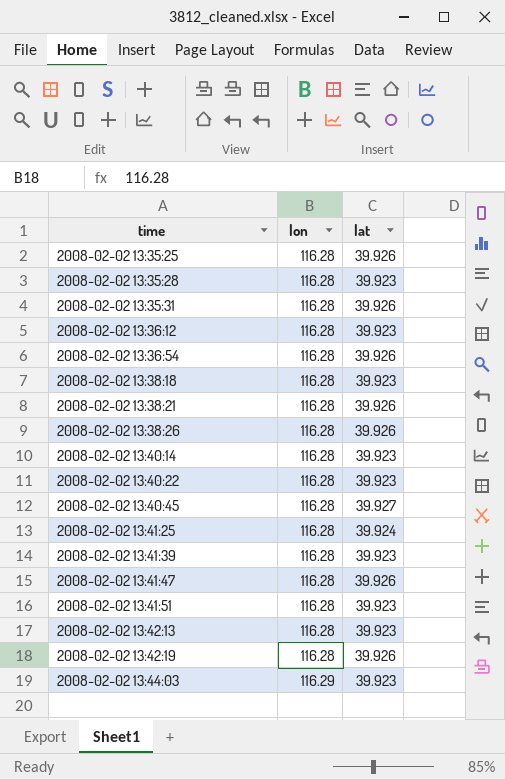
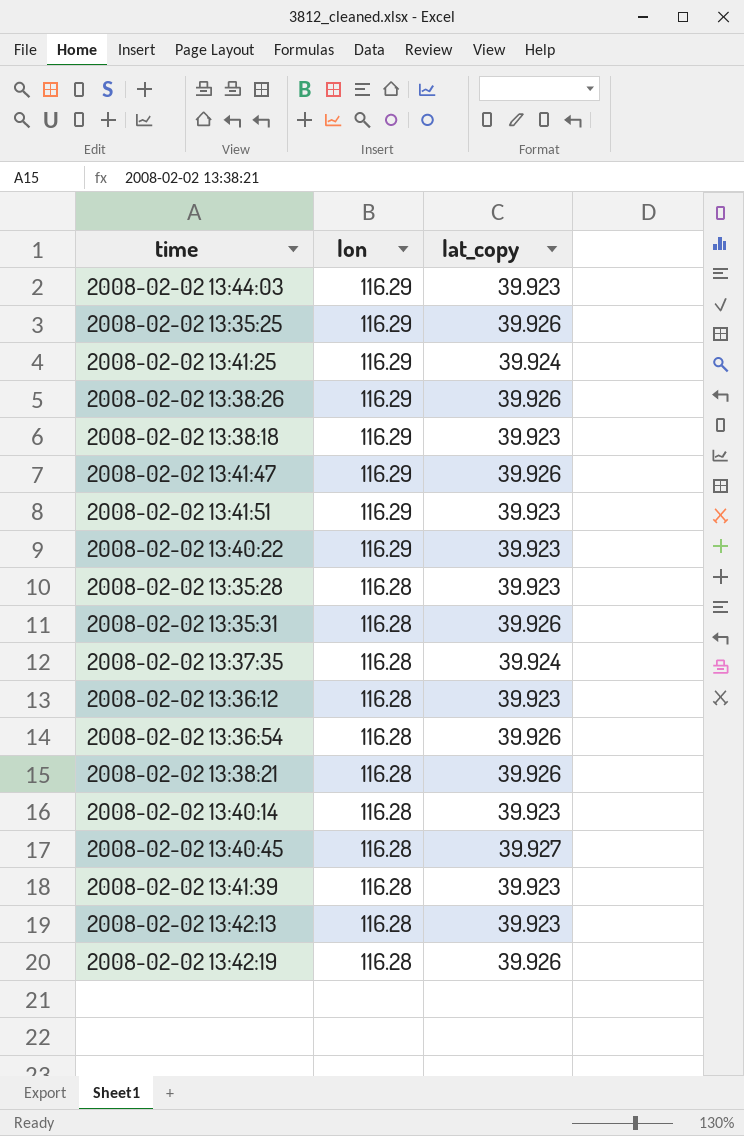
row order: time ascending -> lon descending
column name: lat -> lat_copy
2008-02-02 13:35:25 | lon: 116.28 -> 116.29
2008-02-02 13:41:25 | lon: 116.28 -> 116.29
2008-02-02 13:38:26 | lon: 116.28 -> 116.29
2008-02-02 13:38:18 | lon: 116.28 -> 116.29
2008-02-02 13:41:47 | lon: 116.28 -> 116.29
2008-02-02 13:41:51 | lon: 116.28 -> 116.29
2008-02-02 13:40:22 | lon: 116.28 -> 116.29
row 2008-02-02 13:37:35: none -> 116.28 | 39.924

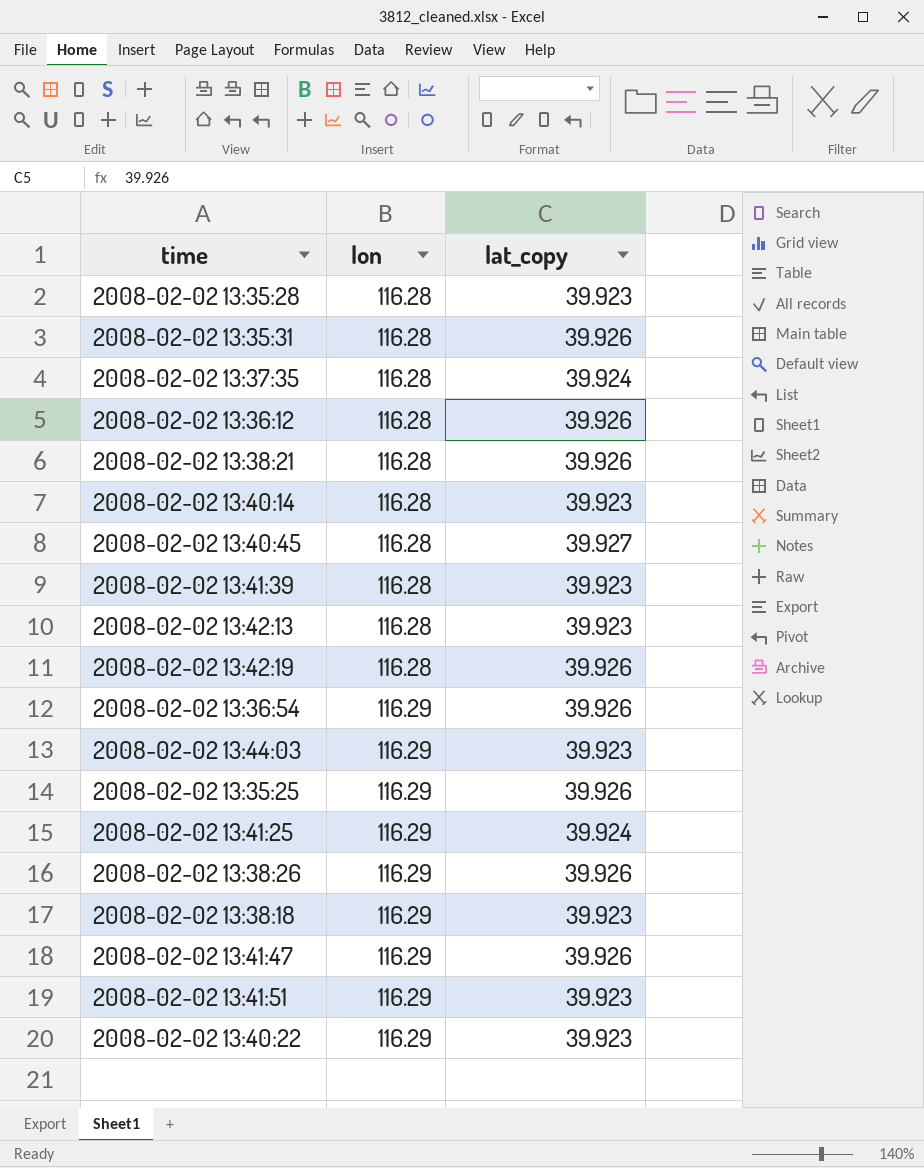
row order: lon descending -> lon ascending
2008-02-02 13:36:12 | lat_copy: 39.923 -> 39.926
2008-02-02 13:36:54 | lon: 116.28 -> 116.29

